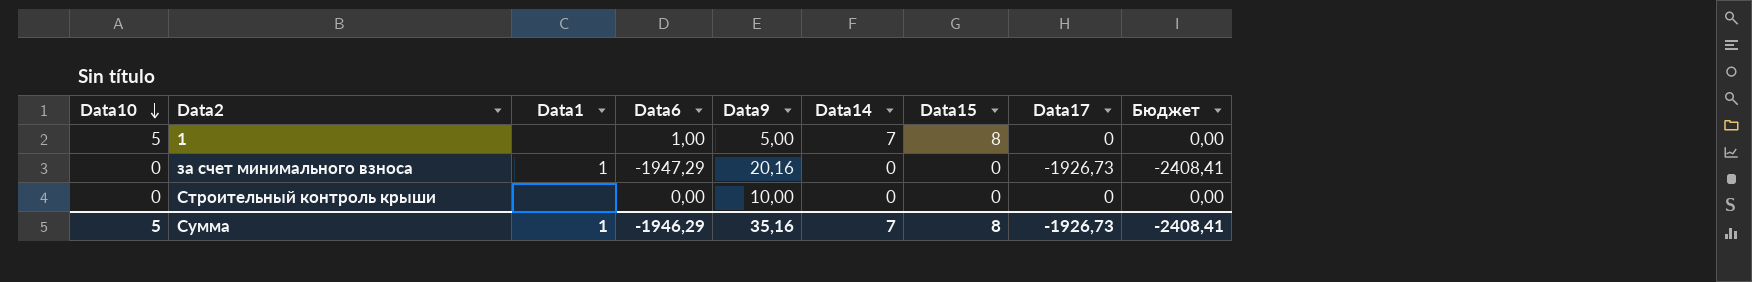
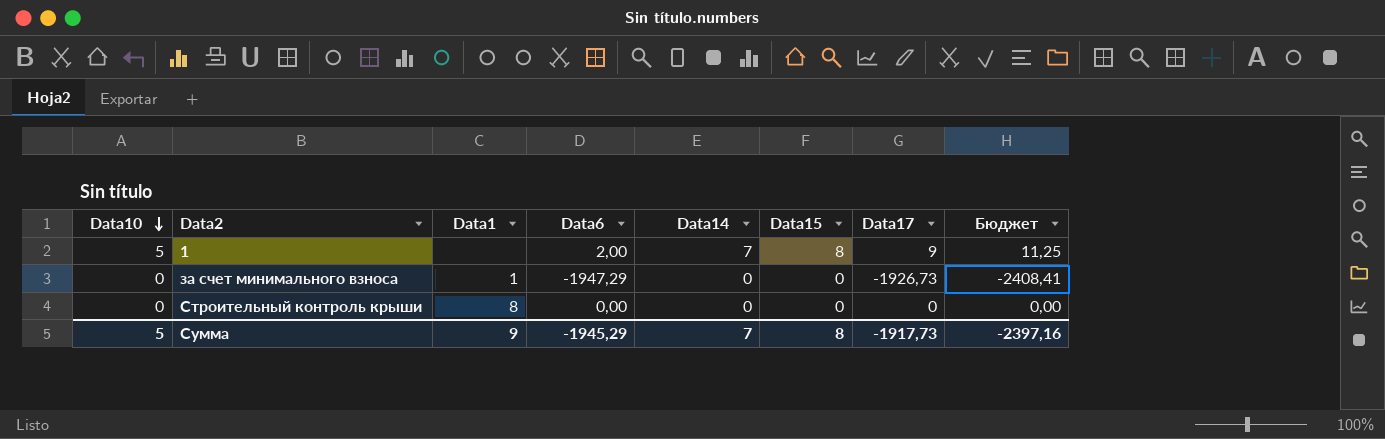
column Data9 | position: 5 -> none
1 | Data6: 1,00 -> 2,00
1 | Data17: 0 -> 9
1 | Бюджет: 0,00 -> 11,25
Строительный контроль крыши | Data1: none -> 8
Сумма | Data1: 1 -> 9
Сумма | Data6: -1946,29 -> -1945,29
Сумма | Data17: -1926,73 -> -1917,73
Сумма | Бюджет: -2408,41 -> -2397,16

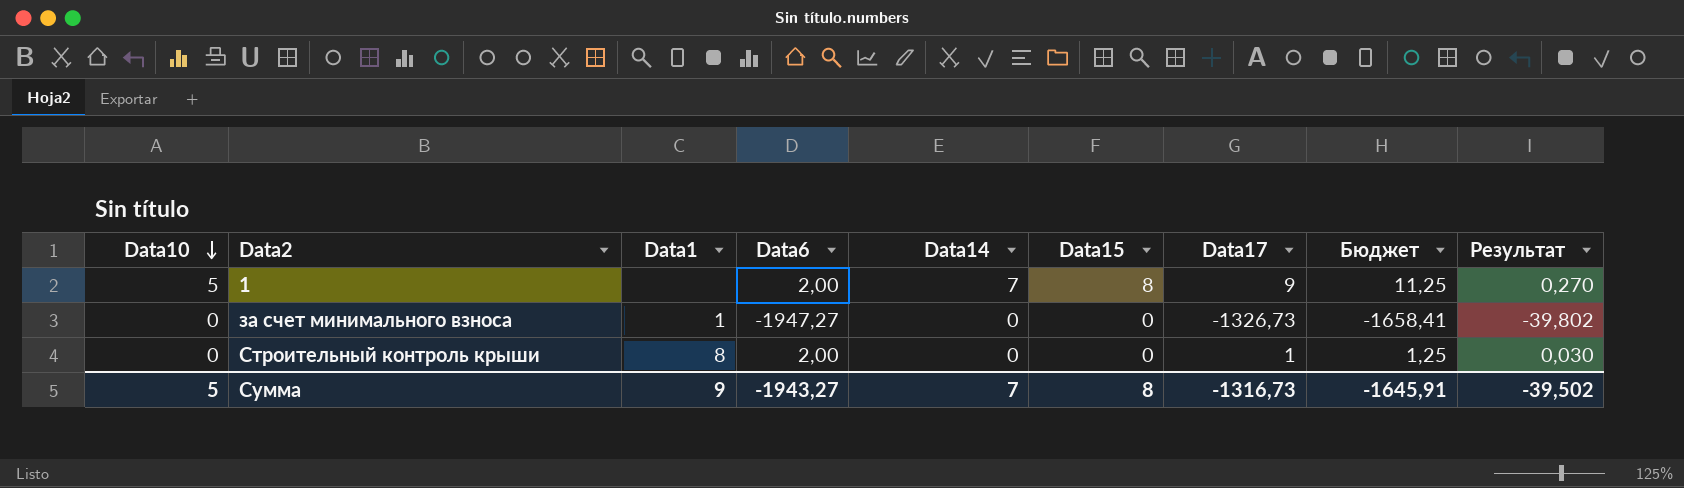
column Результат | formula: none -> [Data17] * 0,03
за счет минимального взноса | Data6: -1947,29 -> -1947,27
за счет минимального взноса | Data17: -1926,73 -> -1326,73
за счет минимального взноса | Бюджет: -2408,41 -> -1658,41
Строительный контроль крыши | Data6: 0,00 -> 2,00
Строительный контроль крыши | Data17: 0 -> 1
Строительный контроль крыши | Бюджет: 0,00 -> 1,25
Сумма | Data6: -1945,29 -> -1943,27
Сумма | Data17: -1917,73 -> -1316,73
Сумма | Бюджет: -2397,16 -> -1645,91

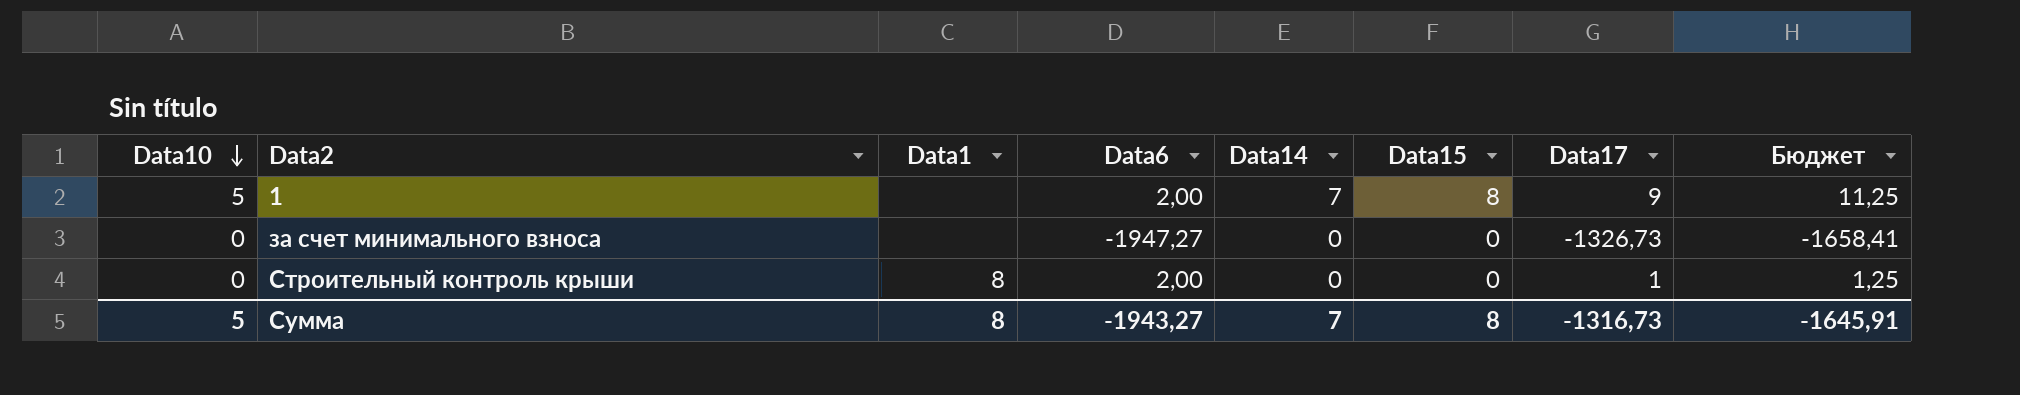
column Результат | formula: [Data17] * 0,03 -> none
за счет минимального взноса | Data1: 1 -> none
Сумма | Data1: 9 -> 8

